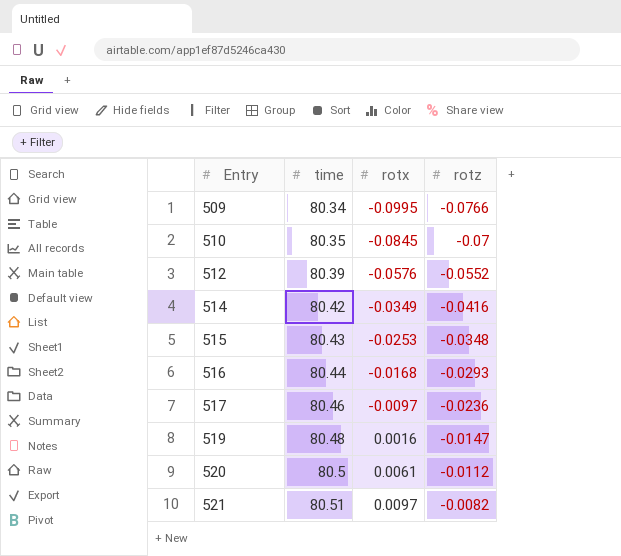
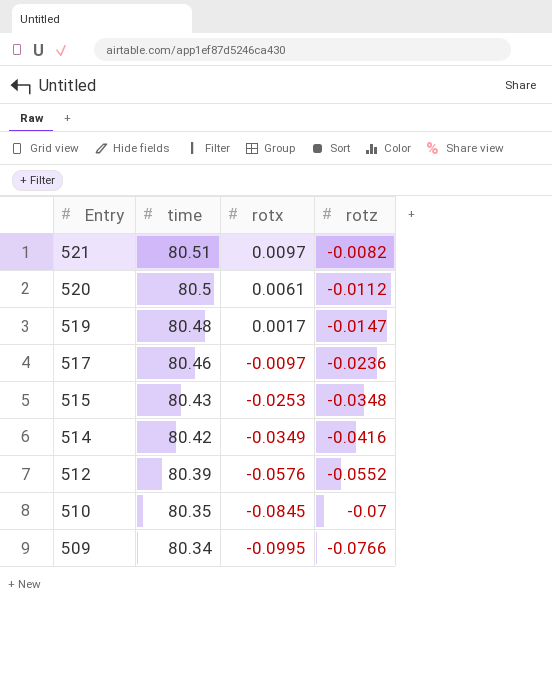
row order: Entry ascending -> Entry descending
row 516: 80.44 | -0.0168 | -0.0293 -> none
519 | rotx: 0.0016 -> 0.0017

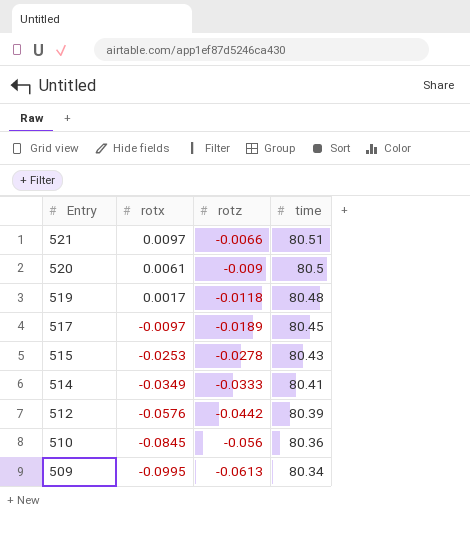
column time | position: 2 -> 4
521 | rotz: -0.0082 -> -0.0066
520 | rotz: -0.0112 -> -0.009
519 | rotz: -0.0147 -> -0.0118
517 | rotz: -0.0236 -> -0.0189
517 | time: 80.46 -> 80.45
515 | rotz: -0.0348 -> -0.0278
514 | rotz: -0.0416 -> -0.0333
514 | time: 80.42 -> 80.41
512 | rotz: -0.0552 -> -0.0442
510 | rotz: -0.07 -> -0.056
510 | time: 80.35 -> 80.36
509 | rotz: -0.0766 -> -0.0613

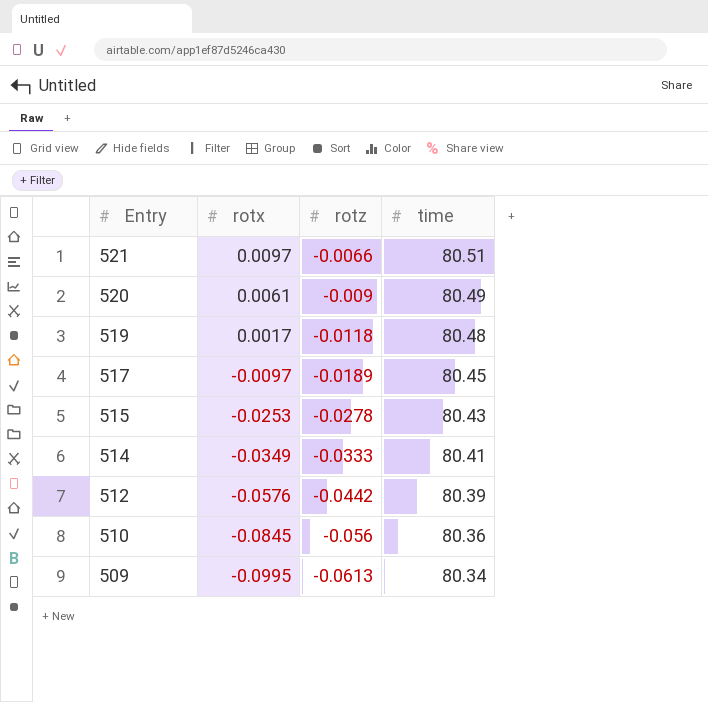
520 | time: 80.5 -> 80.49

